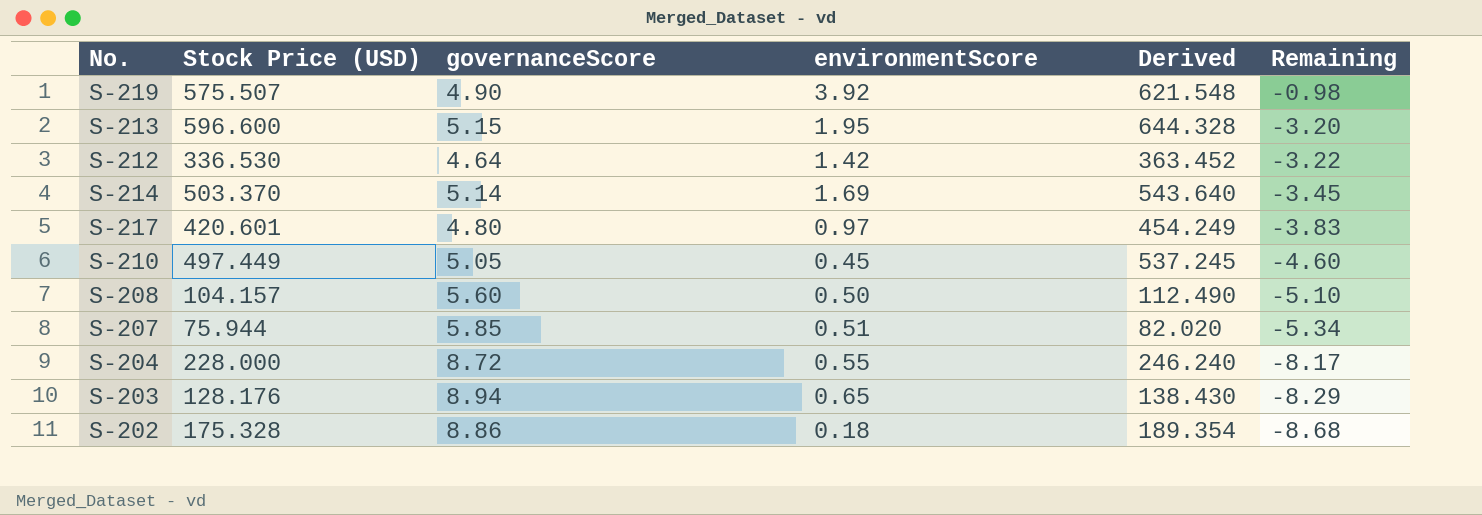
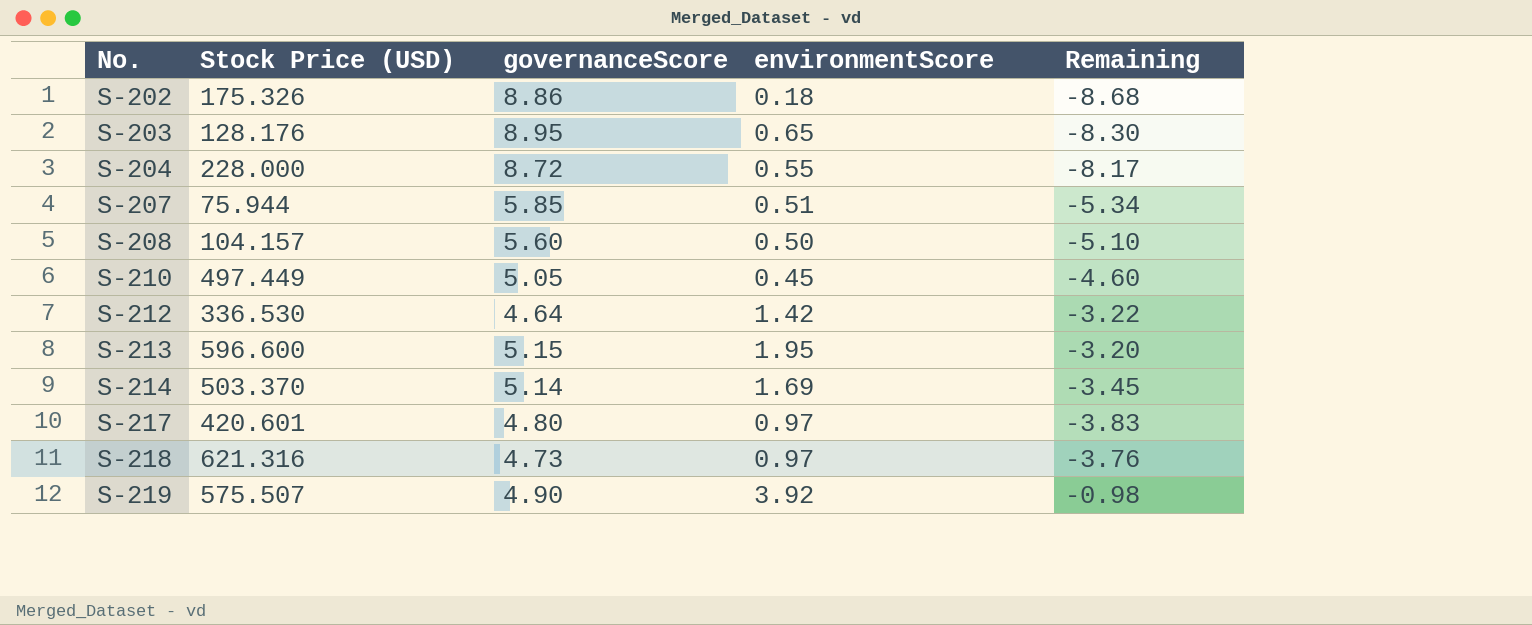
row order: Remaining descending -> No. ascending
column Derived | formula: [Stock Price (USD)] * 1.08 -> none
S-202 | Stock Price (USD): 175.328 -> 175.326
S-203 | governanceScore: 8.94 -> 8.95
S-203 | Remaining: -8.29 -> -8.30
row S-218: none -> 621.316 | 4.73 | 0.97 | -3.76

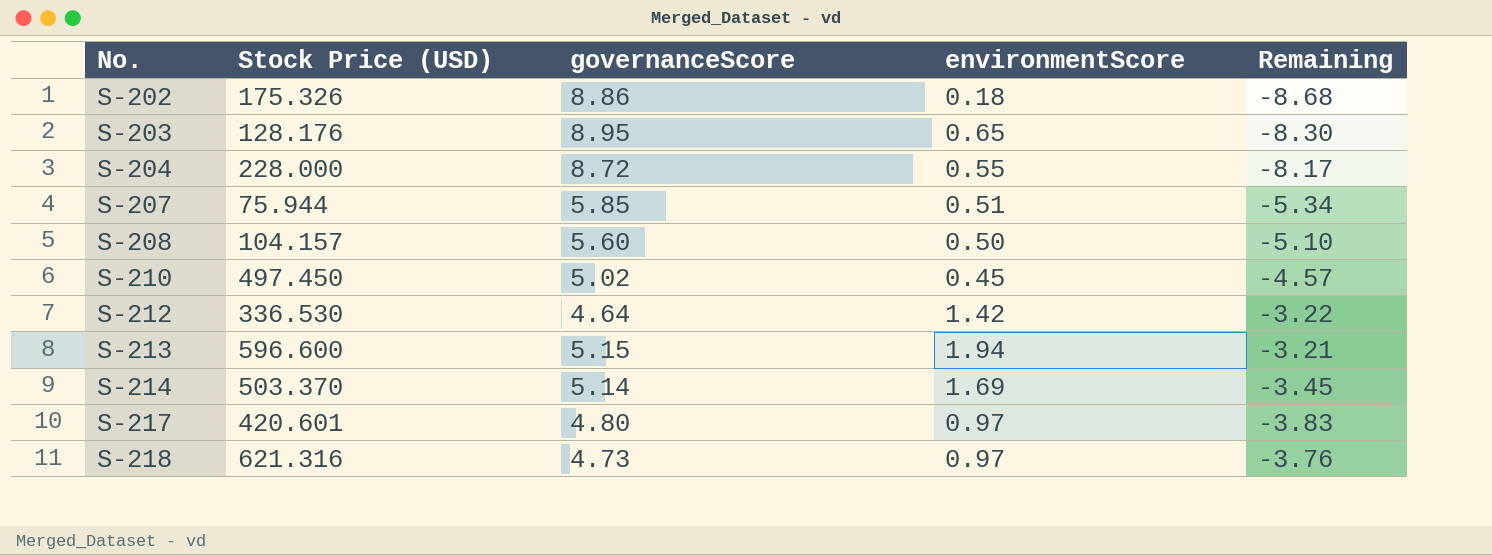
row S-219: 575.507 | 4.90 | 3.92 | -0.98 -> none
S-210 | Stock Price (USD): 497.449 -> 497.450
S-210 | governanceScore: 5.05 -> 5.02
S-210 | Remaining: -4.60 -> -4.57
S-213 | environmentScore: 1.95 -> 1.94
S-213 | Remaining: -3.20 -> -3.21

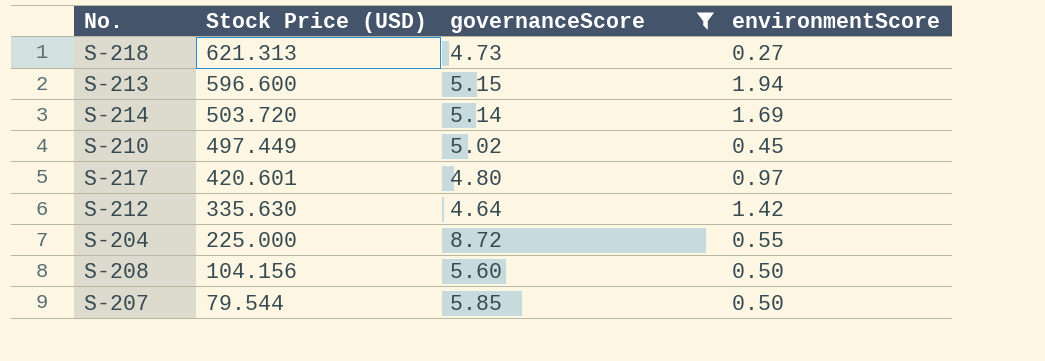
filter: none -> governanceScore <= 8.72
row order: No. ascending -> Stock Price (USD) descending
column Remaining | formula: [environmentScore] - [governanceScore] -> none
S-218 | Stock Price (USD): 621.316 -> 621.313
S-218 | environmentScore: 0.97 -> 0.27
S-214 | Stock Price (USD): 503.370 -> 503.720
S-210 | Stock Price (USD): 497.450 -> 497.449
S-212 | Stock Price (USD): 336.530 -> 335.630
S-204 | Stock Price (USD): 228.000 -> 225.000
S-208 | Stock Price (USD): 104.157 -> 104.156
S-207 | Stock Price (USD): 75.944 -> 79.544
S-207 | environmentScore: 0.51 -> 0.50

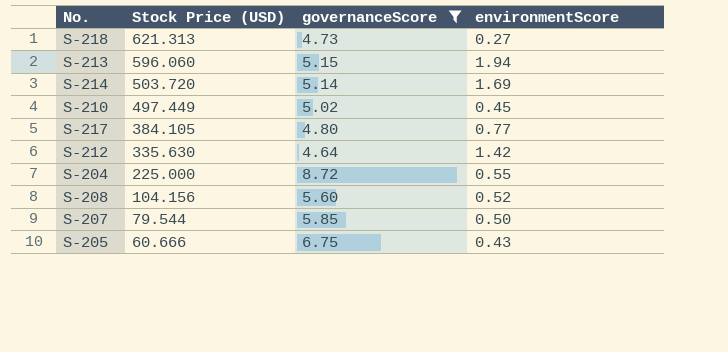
S-213 | Stock Price (USD): 596.600 -> 596.060
S-217 | Stock Price (USD): 420.601 -> 384.105
S-217 | environmentScore: 0.97 -> 0.77
S-208 | environmentScore: 0.50 -> 0.52
row S-205: none -> 60.666 | 6.75 | 0.43

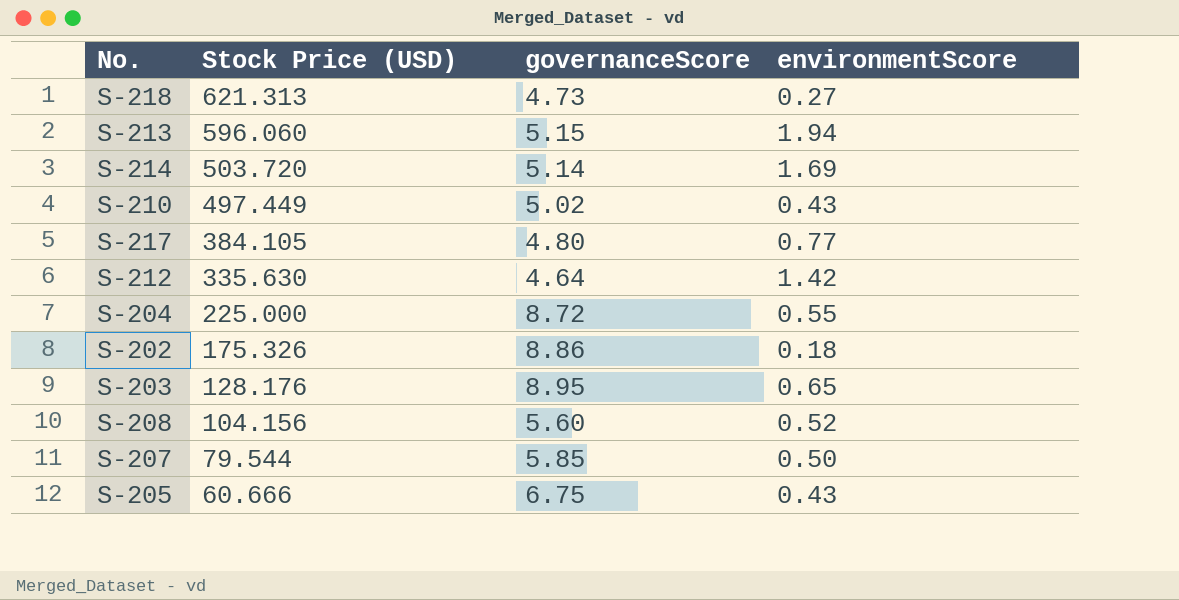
filter: governanceScore <= 8.72 -> none
S-210 | environmentScore: 0.45 -> 0.43

